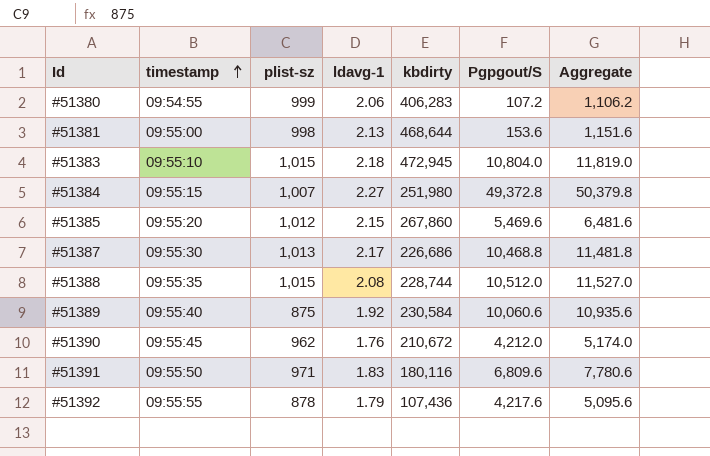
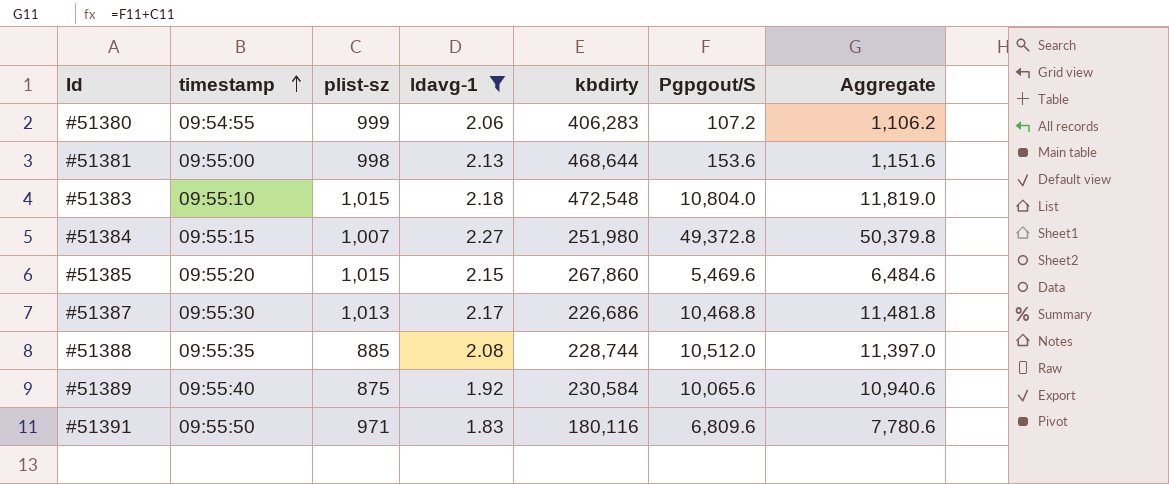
filter: none -> ldavg-1 >= 1.83
#51383 | kbdirty: 472,945 -> 472,548
#51385 | plist-sz: 1,012 -> 1,015
#51385 | Aggregate: 6,481.6 -> 6,484.6
#51388 | plist-sz: 1,015 -> 885
#51388 | Aggregate: 11,527.0 -> 11,397.0
#51389 | Pgpgout/S: 10,060.6 -> 10,065.6
#51389 | Aggregate: 10,935.6 -> 10,940.6

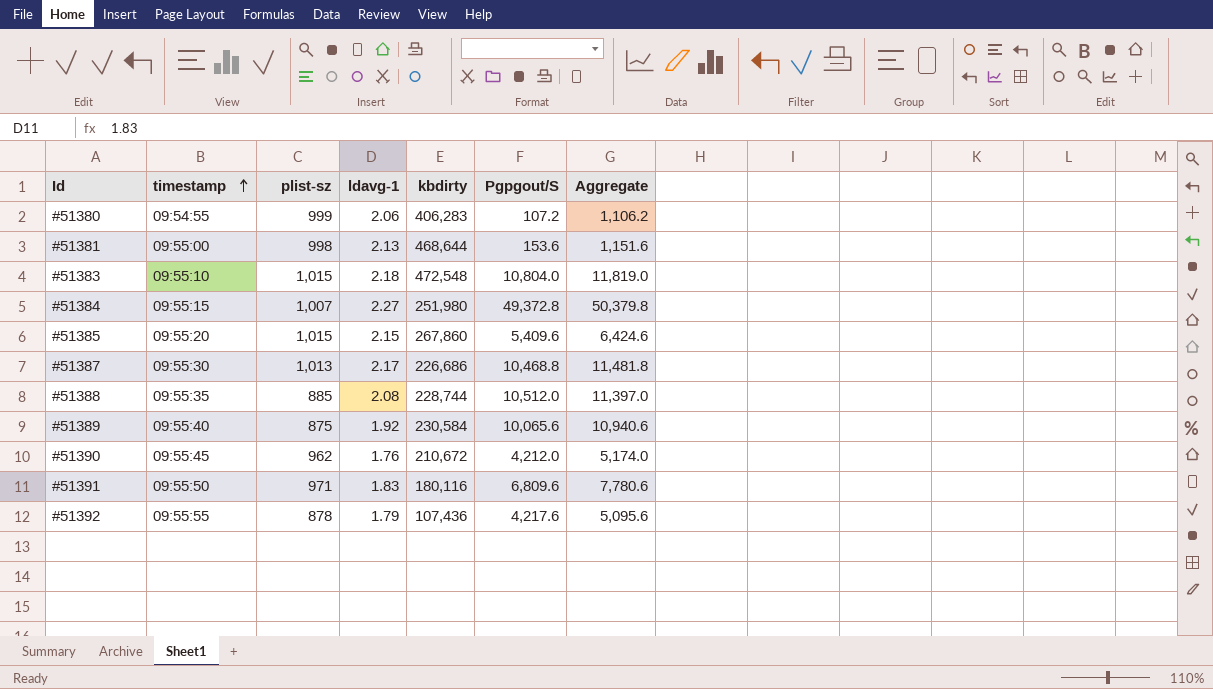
filter: ldavg-1 >= 1.83 -> none
#51385 | Pgpgout/S: 5,469.6 -> 5,409.6
#51385 | Aggregate: 6,484.6 -> 6,424.6

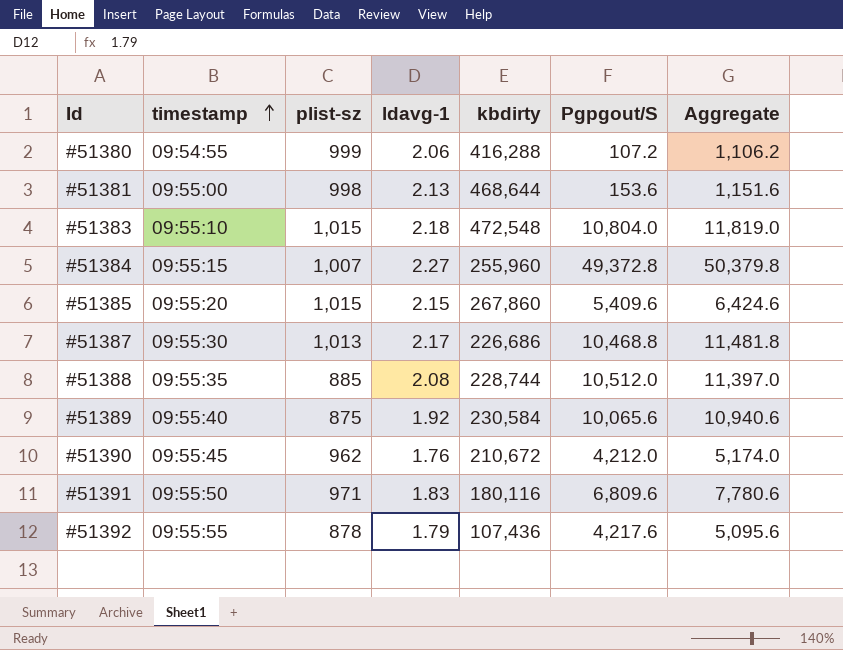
#51380 | kbdirty: 406,283 -> 416,288
#51384 | kbdirty: 251,980 -> 255,960

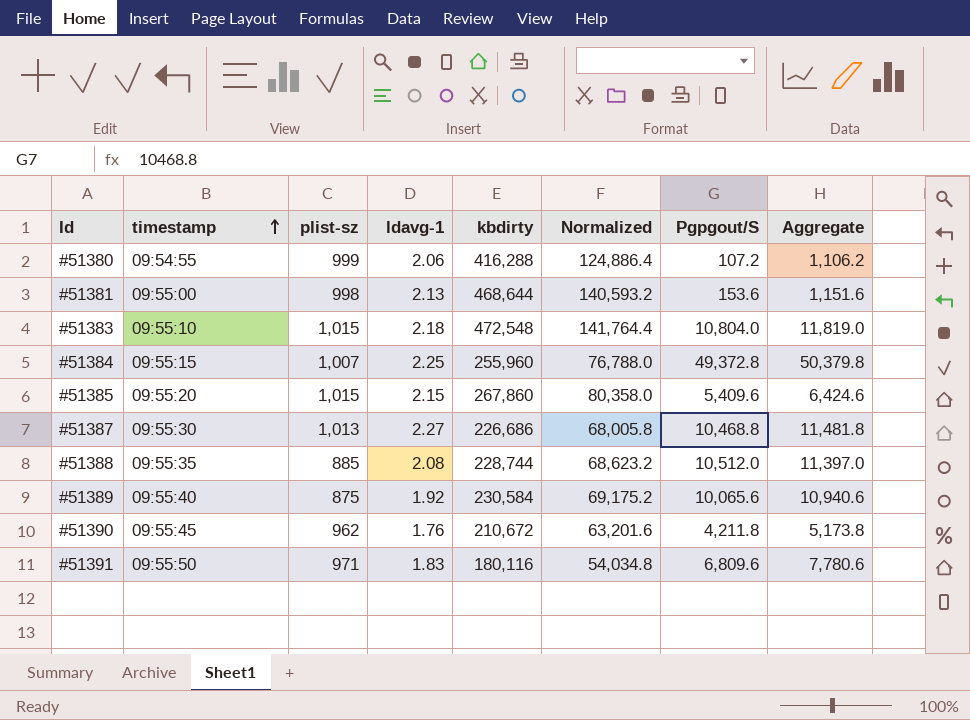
column Normalized | formula: none -> [kbdirty] * 0.3
row #51392: 09:55:55 | 878 | 1.79 | 107,436 | 4,217.6 | 5,095.6 -> none
#51384 | ldavg-1: 2.27 -> 2.25
#51387 | ldavg-1: 2.17 -> 2.27
#51390 | Pgpgout/S: 4,212.0 -> 4,211.8
#51390 | Aggregate: 5,174.0 -> 5,173.8

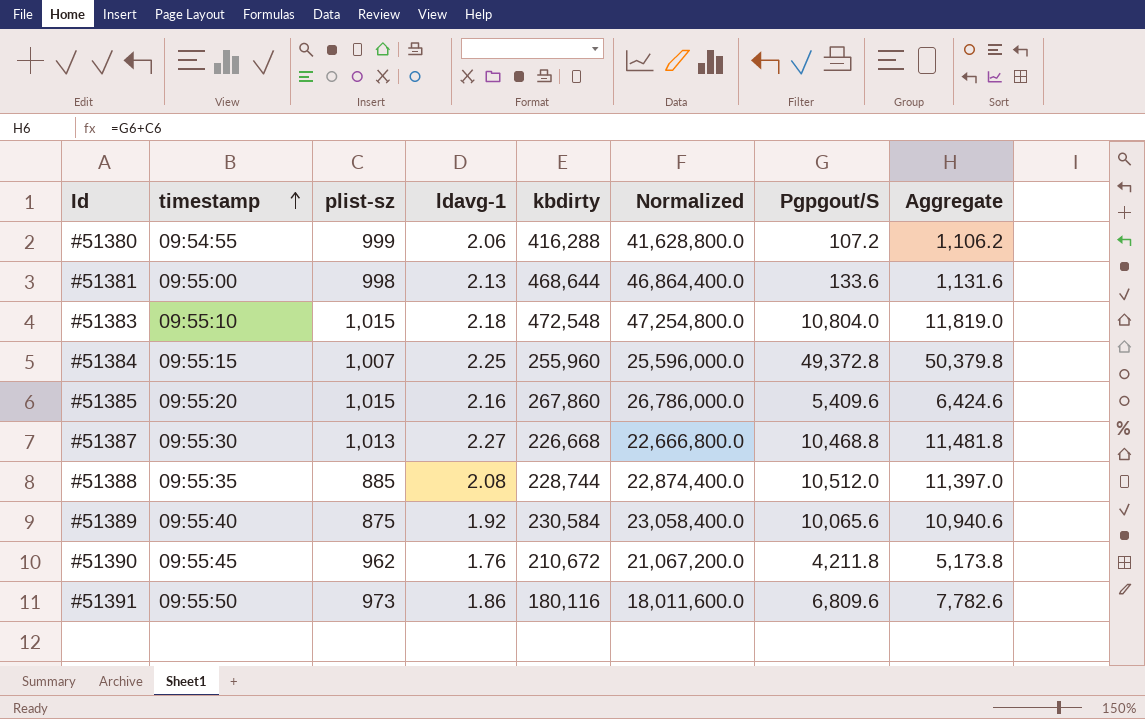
column Normalized | formula: [kbdirty] * 0.3 -> [kbdirty] * 100
#51381 | Pgpgout/S: 153.6 -> 133.6
#51381 | Aggregate: 1,151.6 -> 1,131.6
#51385 | ldavg-1: 2.15 -> 2.16
#51387 | kbdirty: 226,686 -> 226,668
#51391 | plist-sz: 971 -> 973
#51391 | ldavg-1: 1.83 -> 1.86
#51391 | Aggregate: 7,780.6 -> 7,782.6

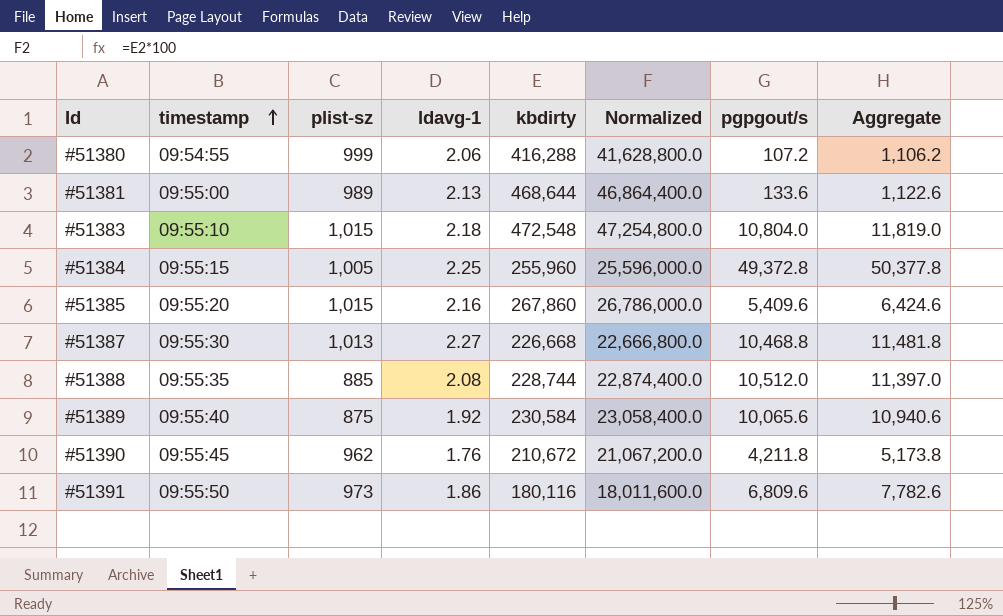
column name: Pgpgout/S -> pgpgout/s
#51381 | plist-sz: 998 -> 989
#51381 | Aggregate: 1,131.6 -> 1,122.6
#51384 | plist-sz: 1,007 -> 1,005
#51384 | Aggregate: 50,379.8 -> 50,377.8

